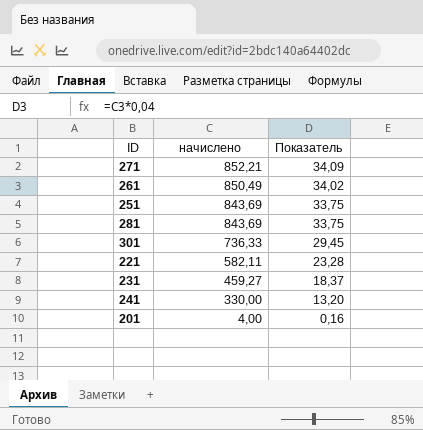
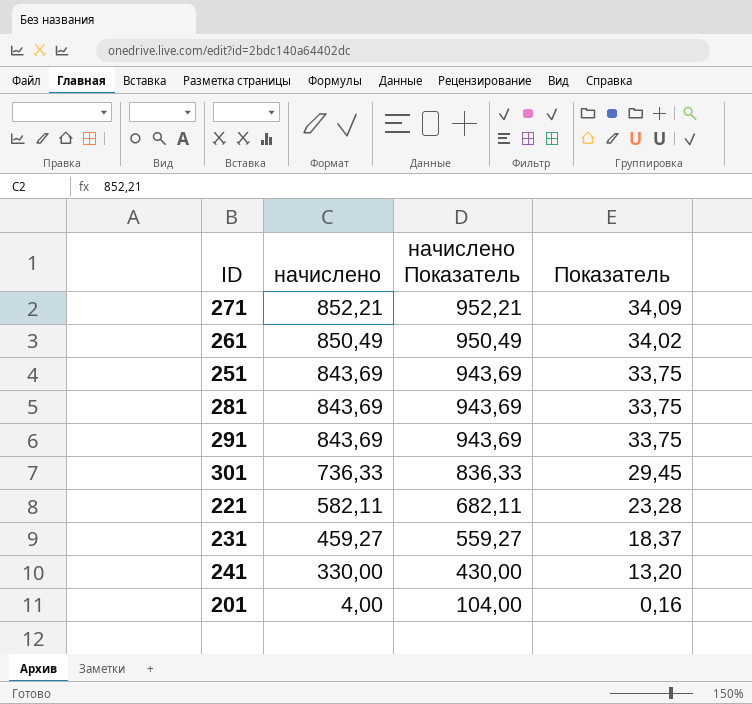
column начислено Показатель | formula: none -> [начислено] + 100
row 291: none -> 843,69 | 943,69 | 33,75

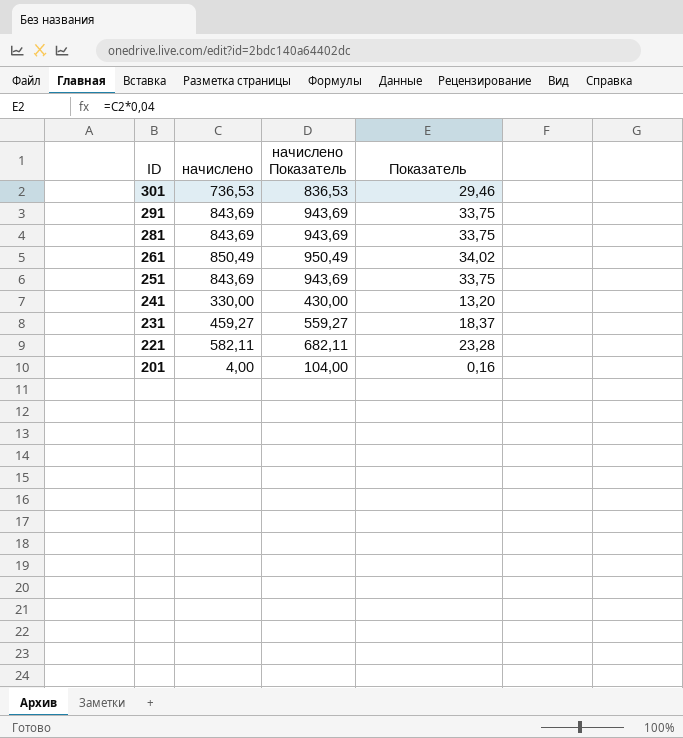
row order: начислено descending -> ID descending
row 271: 852,21 | 952,21 | 34,09 -> none
301 | начислено: 736,33 -> 736,53
301 | начислено Показатель: 836,33 -> 836,53
301 | Показатель: 29,45 -> 29,46

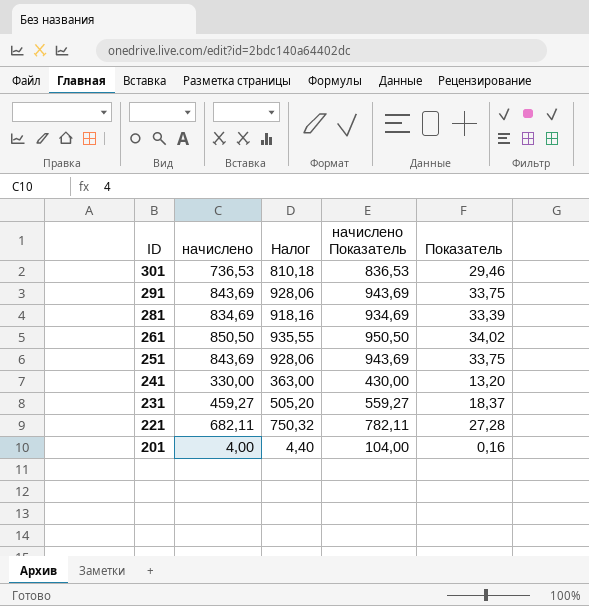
column Налог | formula: none -> [начислено] * 1,1
281 | начислено: 843,69 -> 834,69
281 | начислено Показатель: 943,69 -> 934,69
281 | Показатель: 33,75 -> 33,39
261 | начислено: 850,49 -> 850,50
261 | начислено Показатель: 950,49 -> 950,50
221 | начислено: 582,11 -> 682,11
221 | начислено Показатель: 682,11 -> 782,11
221 | Показатель: 23,28 -> 27,28

